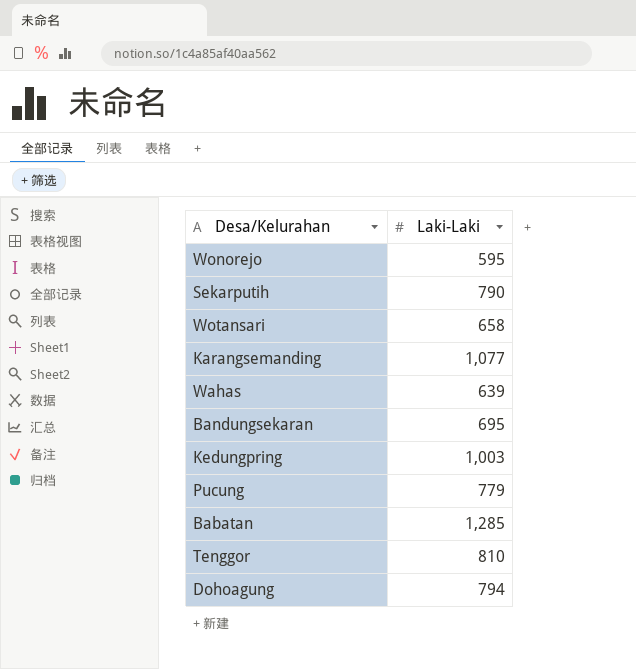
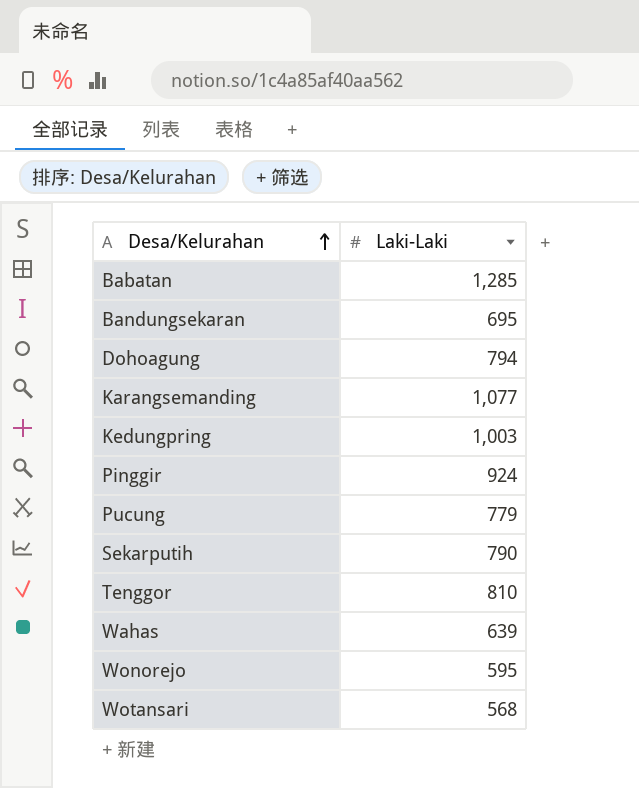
row order: none -> Desa/Kelurahan ascending
row Pinggir: none -> 924
Wotansari | Laki-Laki: 658 -> 568

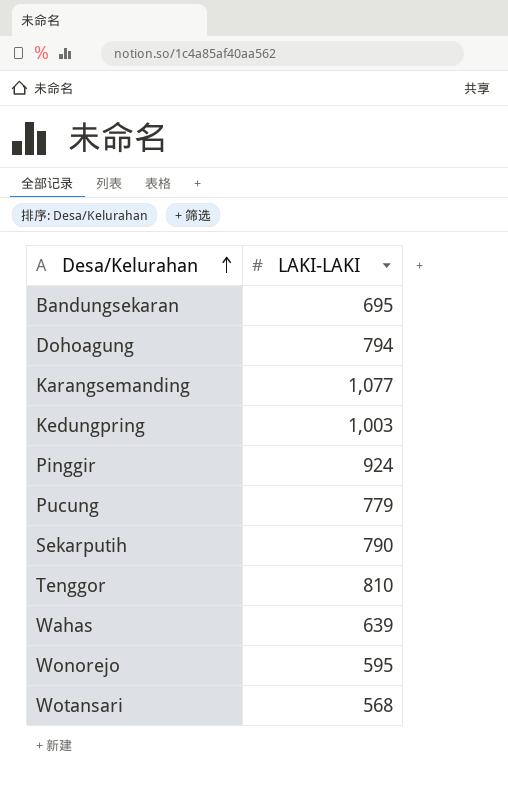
column name: Laki-Laki -> LAKI-LAKI
row Babatan: 1,285 -> none

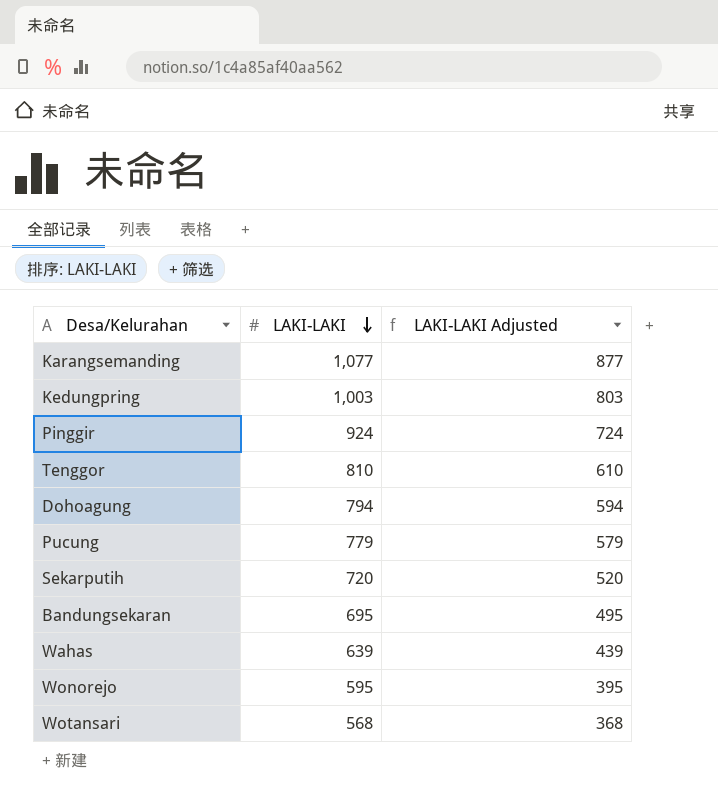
row order: Desa/Kelurahan ascending -> LAKI-LAKI descending
column LAKI-LAKI Adjusted | formula: none -> [LAKI-LAKI] - 200
Sekarputih | LAKI-LAKI: 790 -> 720

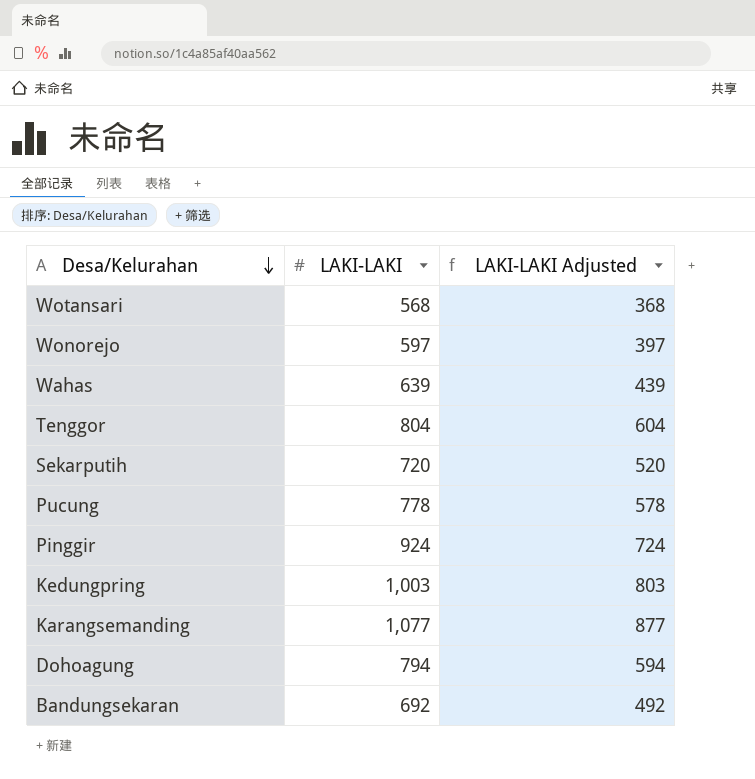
row order: LAKI-LAKI descending -> Desa/Kelurahan descending
Wonorejo | LAKI-LAKI: 595 -> 597
Wonorejo | LAKI-LAKI Adjusted: 395 -> 397
Tenggor | LAKI-LAKI: 810 -> 804
Tenggor | LAKI-LAKI Adjusted: 610 -> 604
Pucung | LAKI-LAKI: 779 -> 778
Pucung | LAKI-LAKI Adjusted: 579 -> 578
Bandungsekaran | LAKI-LAKI: 695 -> 692
Bandungsekaran | LAKI-LAKI Adjusted: 495 -> 492

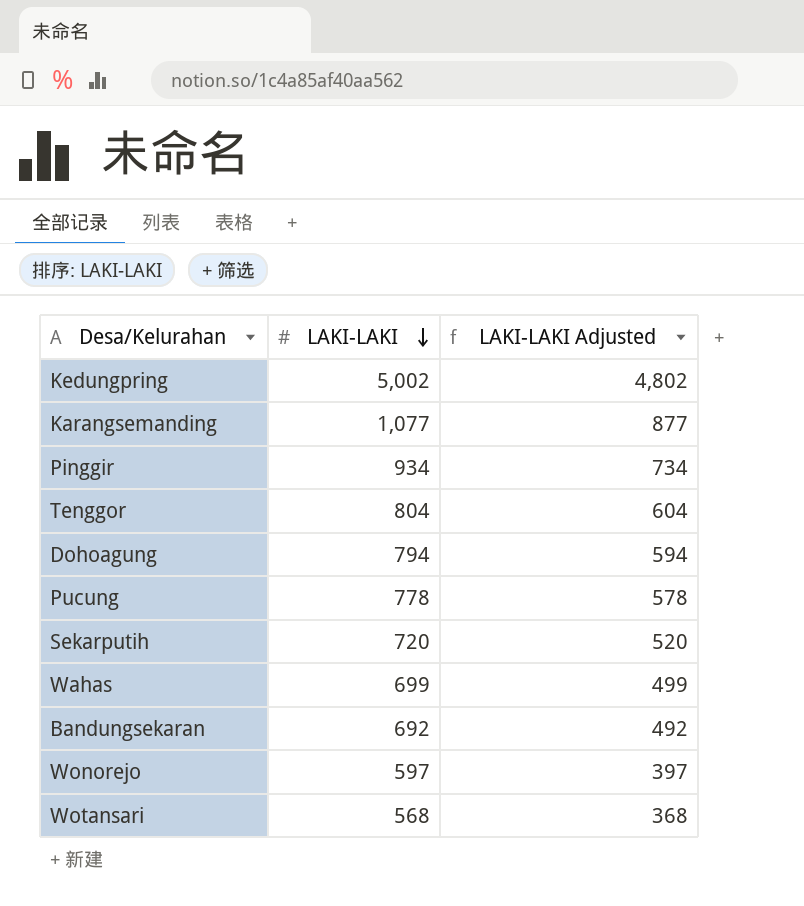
row order: Desa/Kelurahan descending -> LAKI-LAKI descending
Kedungpring | LAKI-LAKI: 1,003 -> 5,002
Kedungpring | LAKI-LAKI Adjusted: 803 -> 4,802
Pinggir | LAKI-LAKI: 924 -> 934
Pinggir | LAKI-LAKI Adjusted: 724 -> 734
Wahas | LAKI-LAKI: 639 -> 699
Wahas | LAKI-LAKI Adjusted: 439 -> 499

